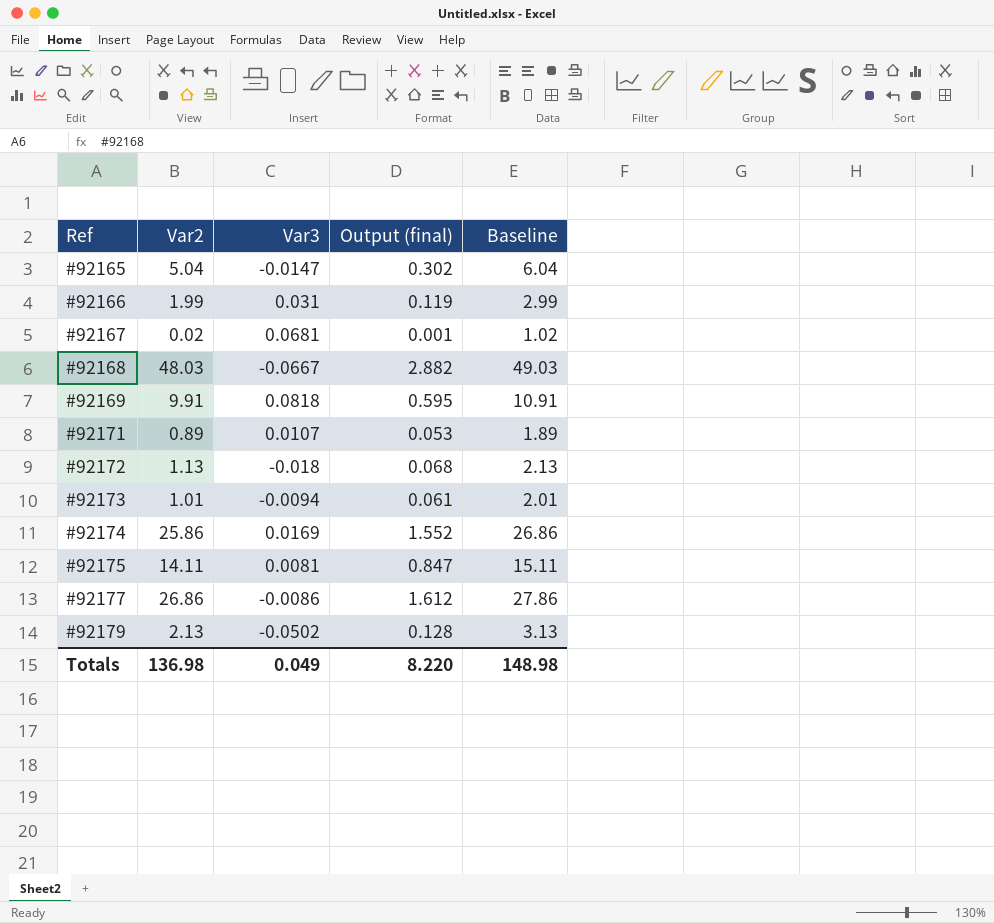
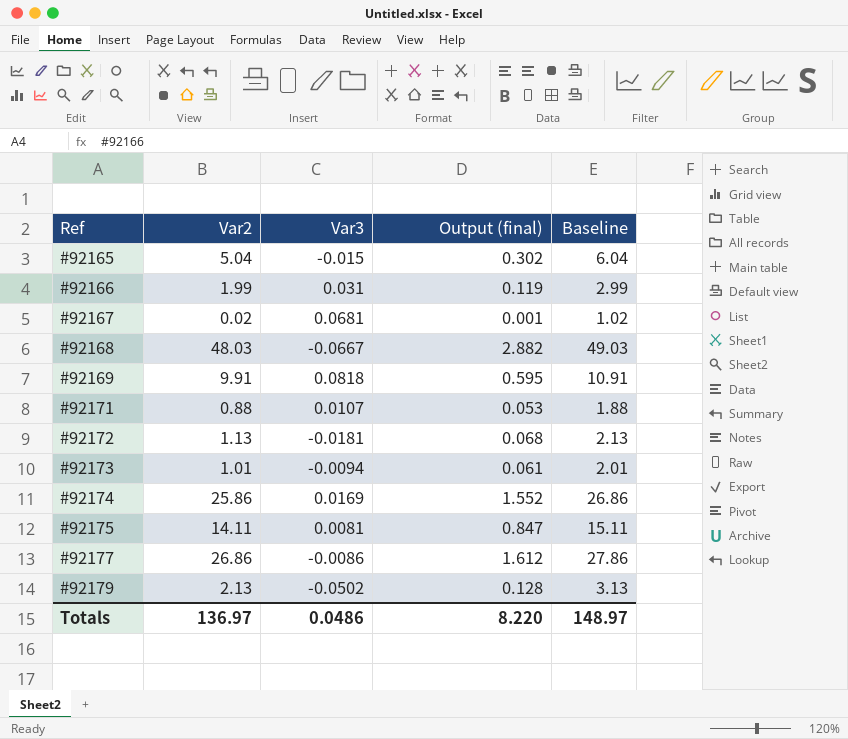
#92165 | Var3: -0.0147 -> -0.015
#92171 | Var2: 0.89 -> 0.88
#92171 | Baseline: 1.89 -> 1.88
#92172 | Var3: -0.018 -> -0.0181
Totals | Var2: 136.98 -> 136.97
Totals | Var3: 0.049 -> 0.0486
Totals | Baseline: 148.98 -> 148.97

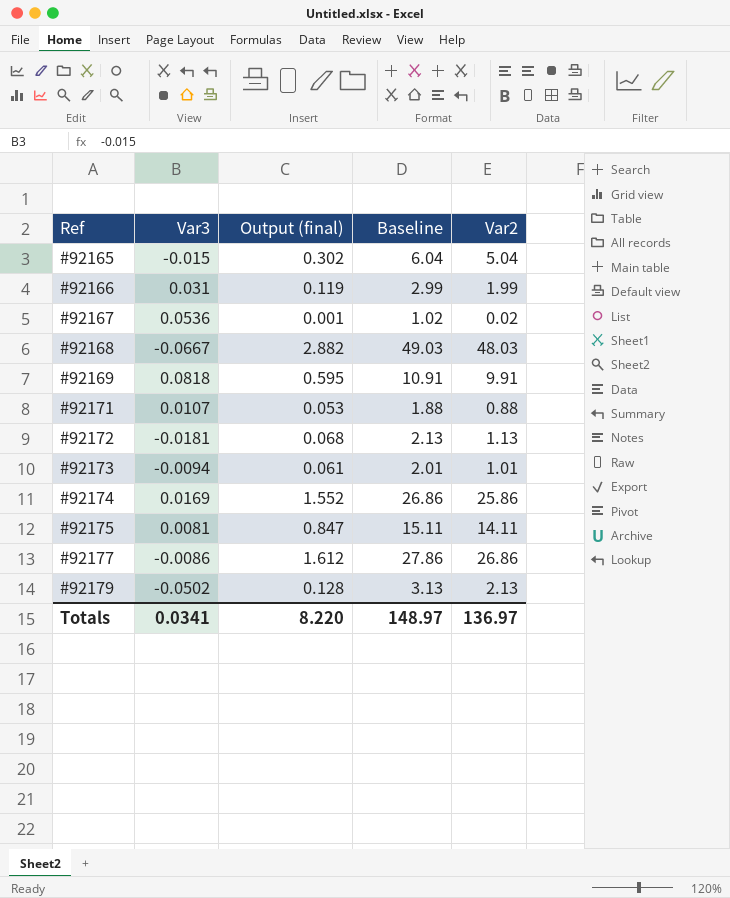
column Var2 | position: 2 -> 5
#92167 | Var3: 0.0681 -> 0.0536
Totals | Var3: 0.0486 -> 0.0341

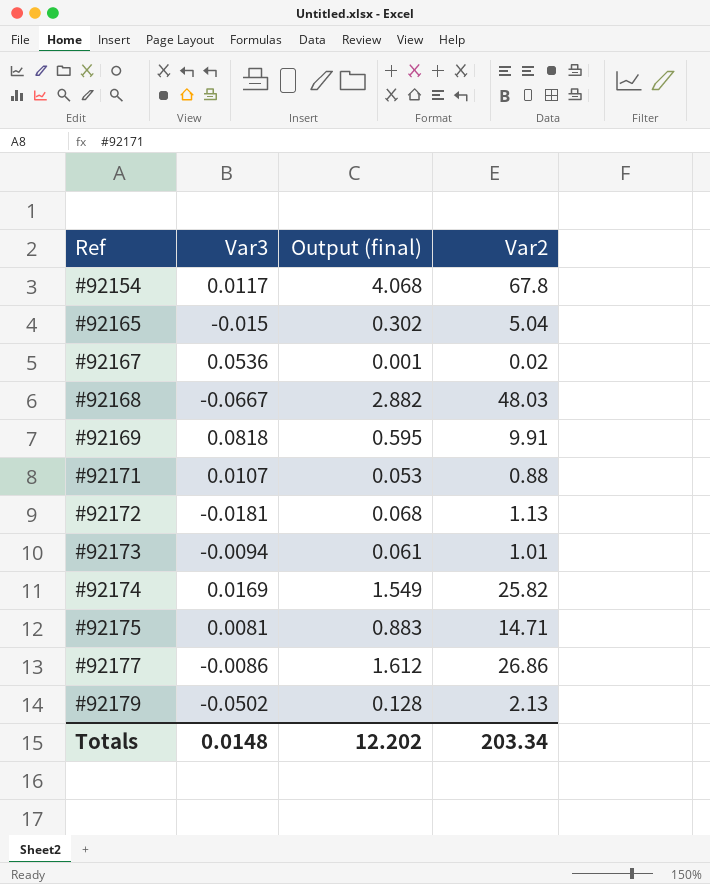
column Baseline | formula: [Var2] + 1 -> none
row #92166: 0.031 | 0.119 | 2.99 | 1.99 -> none
row #92154: none -> 0.0117 | 4.068 | 67.8
#92174 | Output (final): 1.552 -> 1.549
#92174 | Var2: 25.86 -> 25.82
#92175 | Output (final): 0.847 -> 0.883
#92175 | Var2: 14.11 -> 14.71
Totals | Var3: 0.0341 -> 0.0148
Totals | Output (final): 8.220 -> 12.202
Totals | Var2: 136.97 -> 203.34

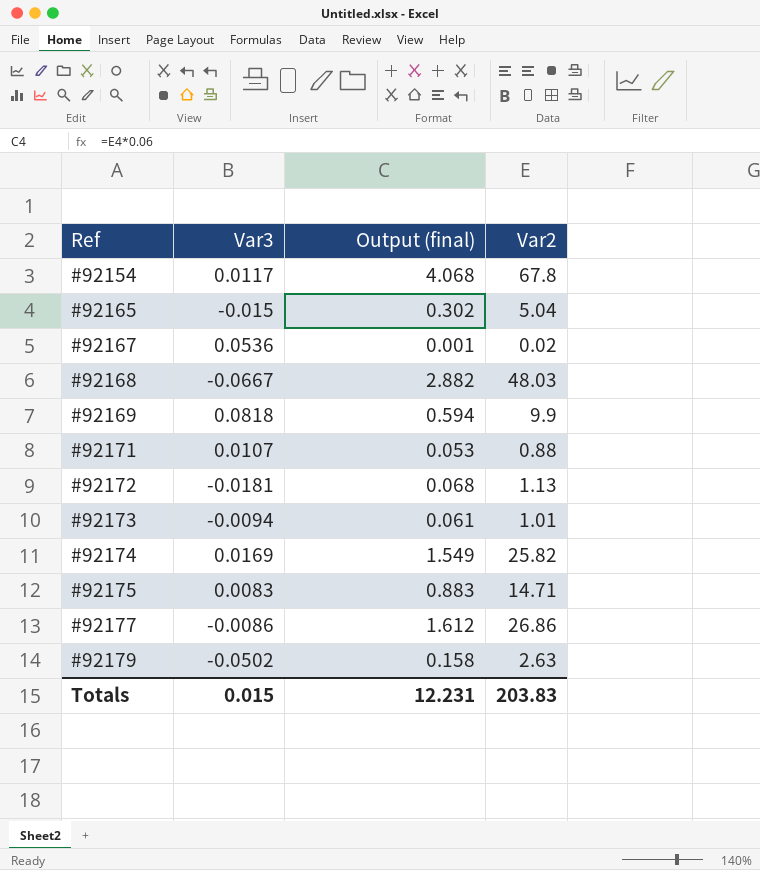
#92169 | Output (final): 0.595 -> 0.594
#92169 | Var2: 9.91 -> 9.9
#92175 | Var3: 0.0081 -> 0.0083
#92179 | Output (final): 0.128 -> 0.158
#92179 | Var2: 2.13 -> 2.63
Totals | Var3: 0.0148 -> 0.015
Totals | Output (final): 12.202 -> 12.231
Totals | Var2: 203.34 -> 203.83

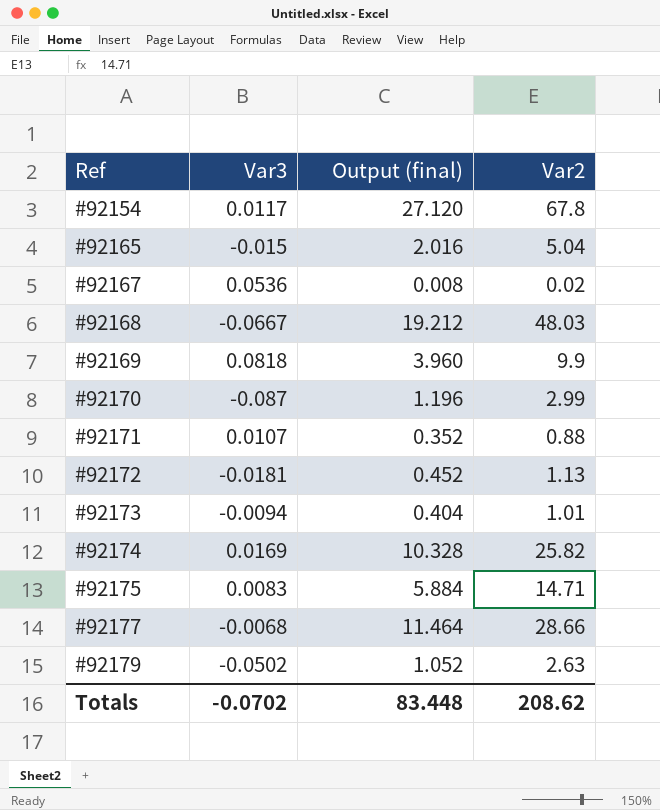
column Output (final) | formula: [Var2] * 0.06 -> [Var2] * 0.4
row #92170: none -> -0.087 | 1.196 | 2.99
#92177 | Var3: -0.0086 -> -0.0068
#92177 | Var2: 26.86 -> 28.66
Totals | Var3: 0.015 -> -0.0702
Totals | Output (final): 12.231 -> 83.448
Totals | Var2: 203.83 -> 208.62

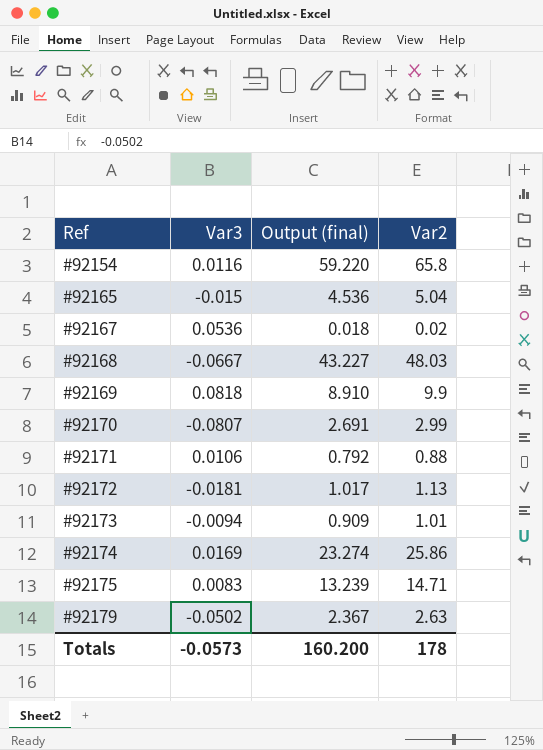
column Output (final) | formula: [Var2] * 0.4 -> [Var2] * 0.9
row #92177: -0.0068 | 11.464 | 28.66 -> none
#92154 | Var3: 0.0117 -> 0.0116
#92154 | Var2: 67.8 -> 65.8
#92170 | Var3: -0.087 -> -0.0807
#92171 | Var3: 0.0107 -> 0.0106
#92174 | Var2: 25.82 -> 25.86
Totals | Var3: -0.0702 -> -0.0573
Totals | Output (final): 83.448 -> 160.200
Totals | Var2: 208.62 -> 178

